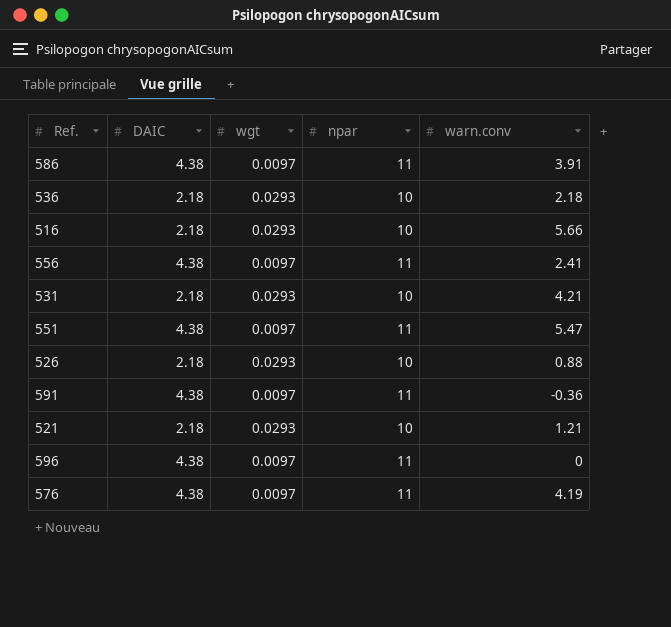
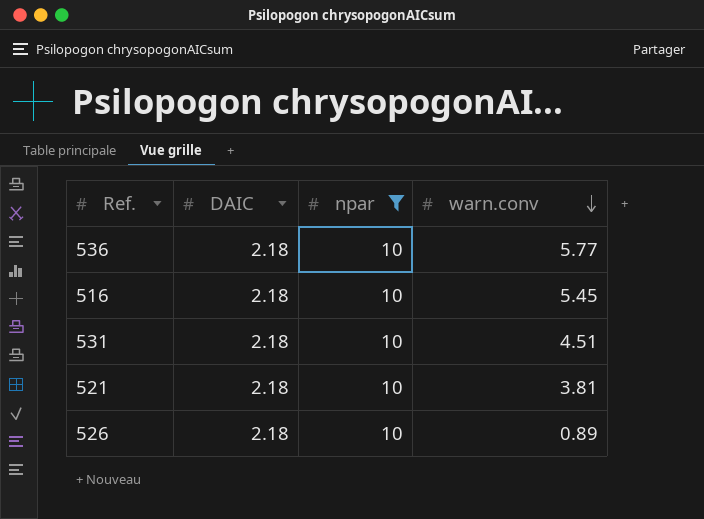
filter: none -> npar = 10
row order: none -> warn.conv descending
column wgt | position: 3 -> none
536 | warn.conv: 2.18 -> 5.77
516 | warn.conv: 5.66 -> 5.45
531 | warn.conv: 4.21 -> 4.51
521 | warn.conv: 1.21 -> 3.81
526 | warn.conv: 0.88 -> 0.89

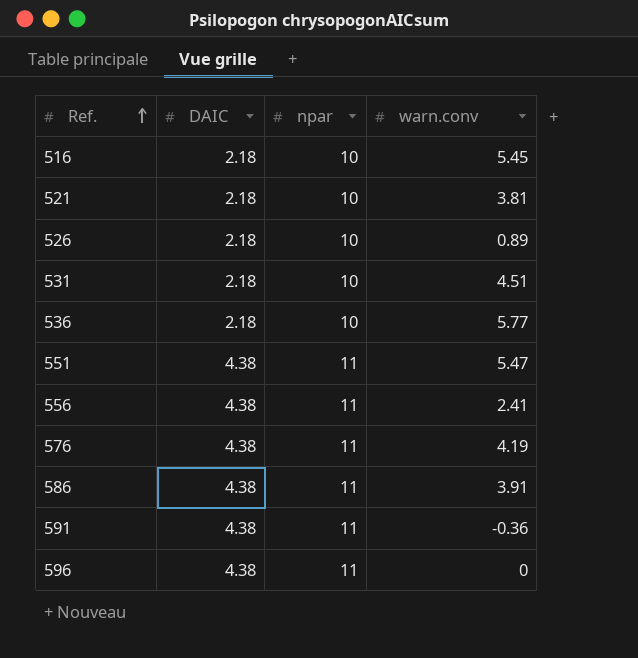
filter: npar = 10 -> none
row order: warn.conv descending -> Ref. ascending

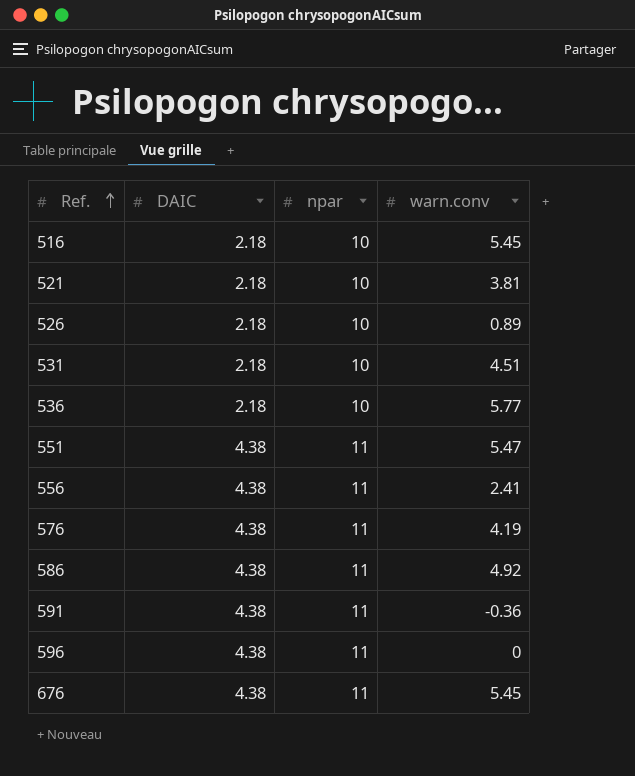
586 | warn.conv: 3.91 -> 4.92
row 676: none -> 4.38 | 11 | 5.45

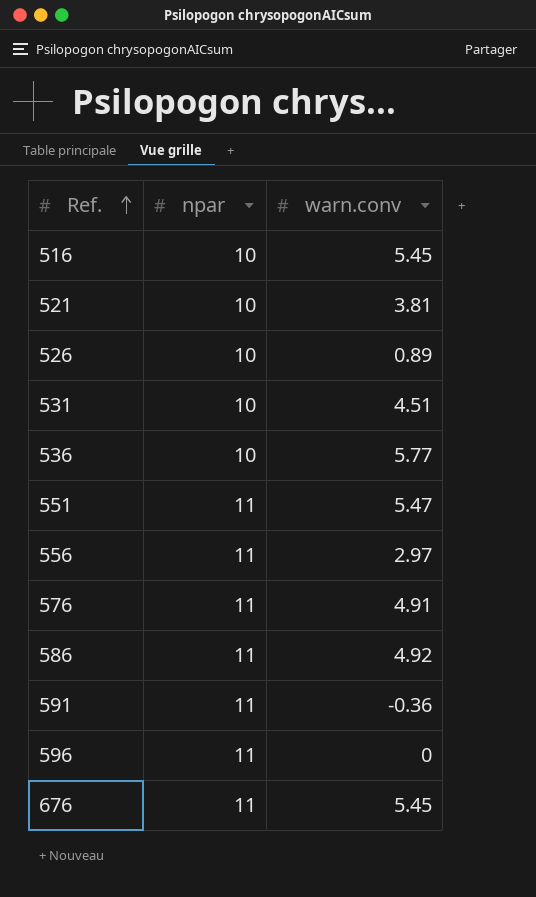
column DAIC | position: 2 -> none
556 | warn.conv: 2.41 -> 2.97
576 | warn.conv: 4.19 -> 4.91

